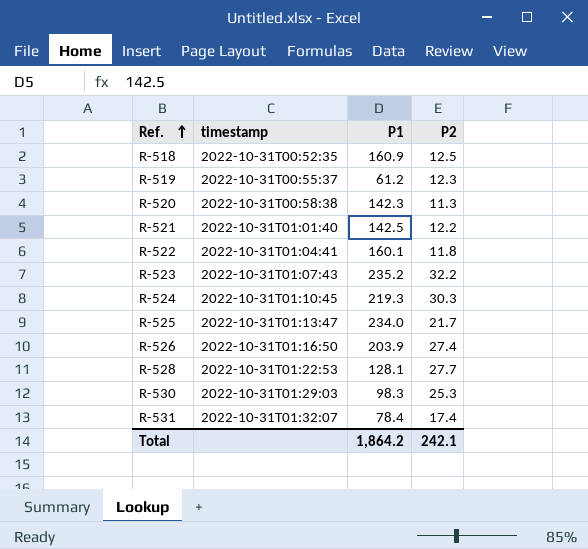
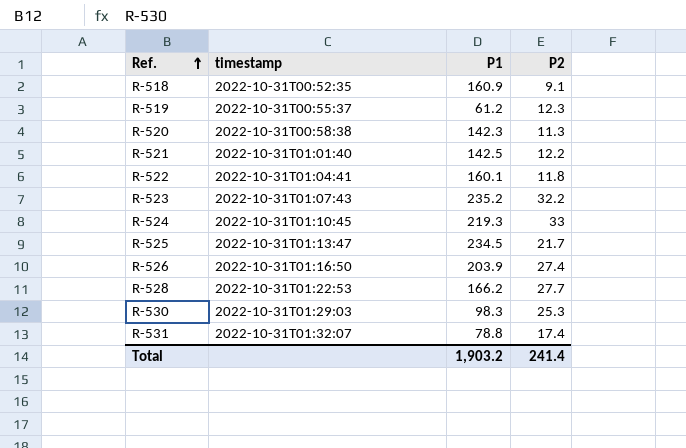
R-518 | P2: 12.5 -> 9.1
R-524 | P2: 30.3 -> 33
R-525 | P1: 234.0 -> 234.5
R-528 | P1: 128.1 -> 166.2
R-531 | P1: 78.4 -> 78.8
Total | P1: 1,864.2 -> 1,903.2
Total | P2: 242.1 -> 241.4

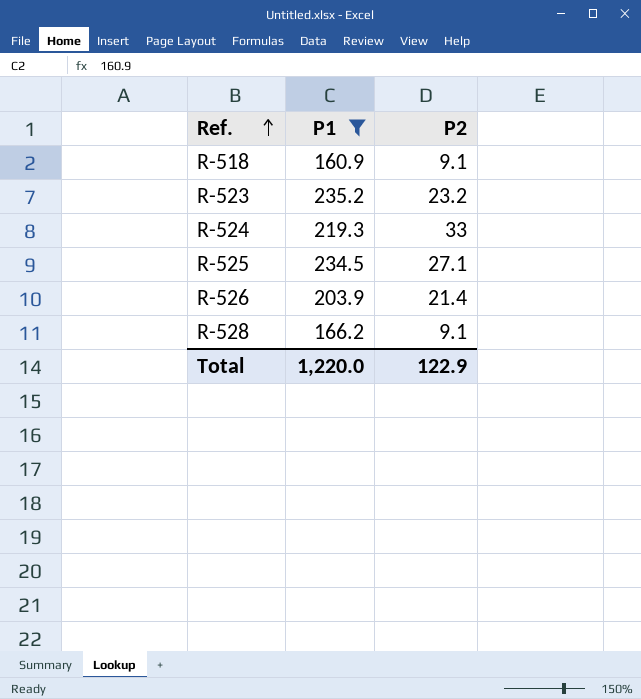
filter: none -> P1 >= 160.9
column timestamp | position: 2 -> none
R-523 | P2: 32.2 -> 23.2
R-525 | P2: 21.7 -> 27.1
R-526 | P2: 27.4 -> 21.4
R-528 | P2: 27.7 -> 9.1
Total | P1: 1,903.2 -> 1,220.0
Total | P2: 241.4 -> 122.9

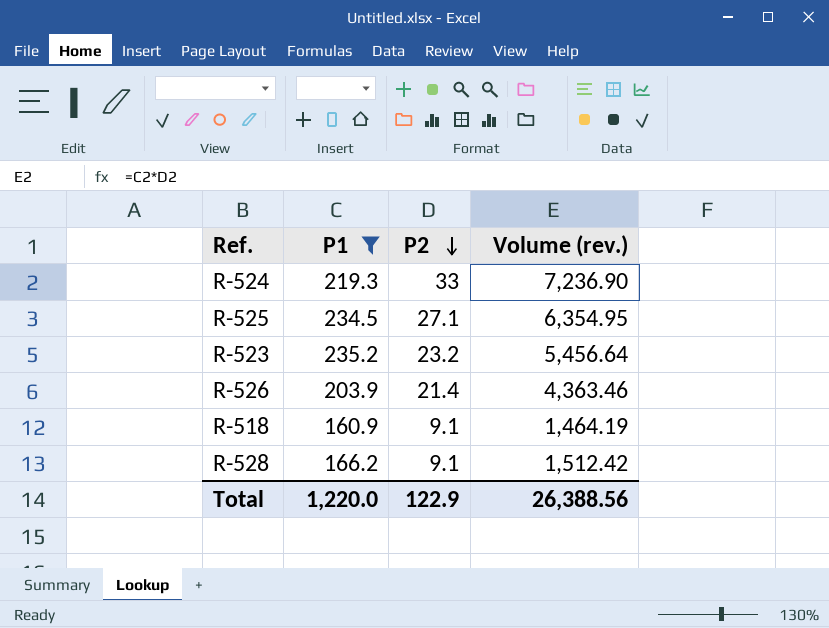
row order: Ref. ascending -> P2 descending
column Volume (rev.) | formula: none -> [P1] * [P2]

